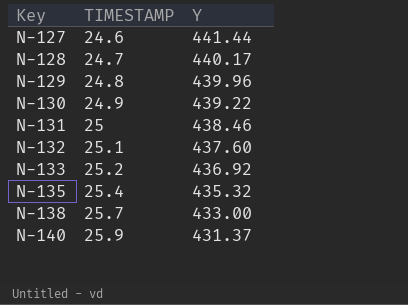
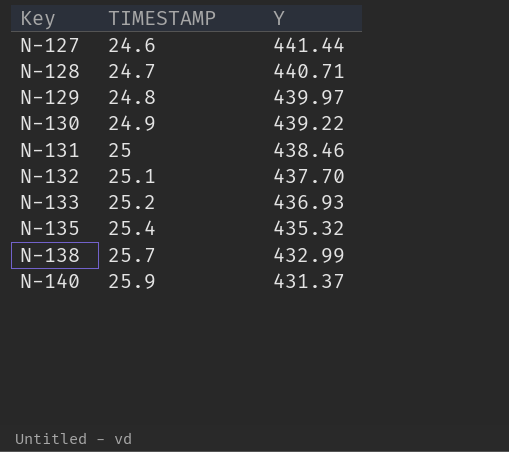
N-128 | Y: 440.17 -> 440.71
N-129 | Y: 439.96 -> 439.97
N-132 | Y: 437.60 -> 437.70
N-133 | Y: 436.92 -> 436.93
N-138 | Y: 433.00 -> 432.99

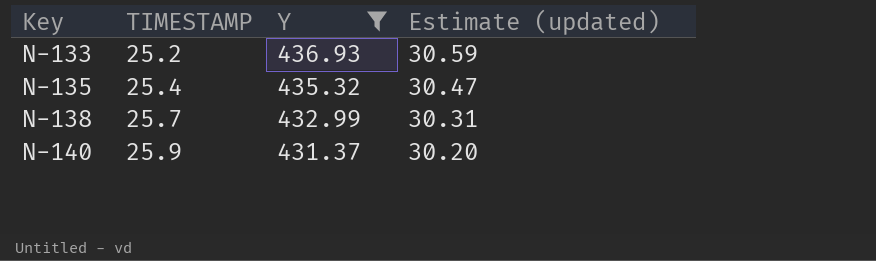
filter: none -> Y <= 436.93
column Estimate (updated) | formula: none -> [Y] * 0.07

